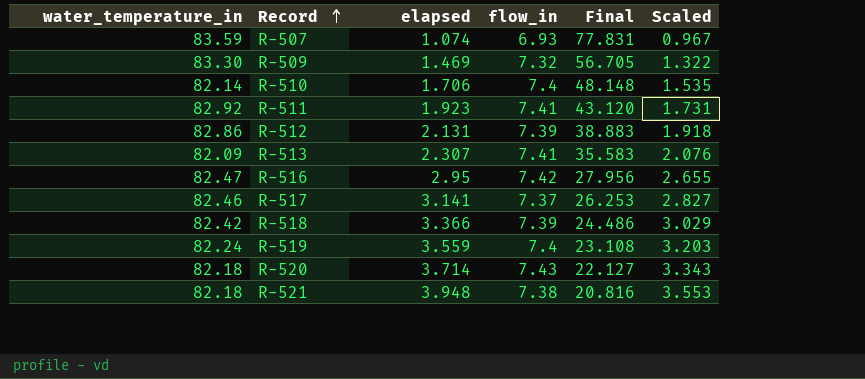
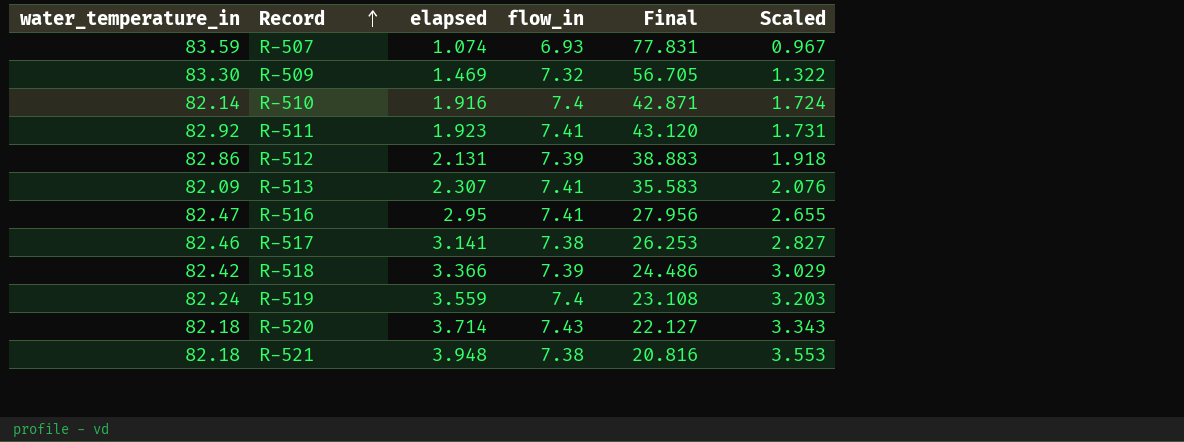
R-510 | elapsed: 1.706 -> 1.916
R-510 | Final: 48.148 -> 42.871
R-510 | Scaled: 1.535 -> 1.724
R-516 | flow_in: 7.42 -> 7.41
R-517 | flow_in: 7.37 -> 7.38

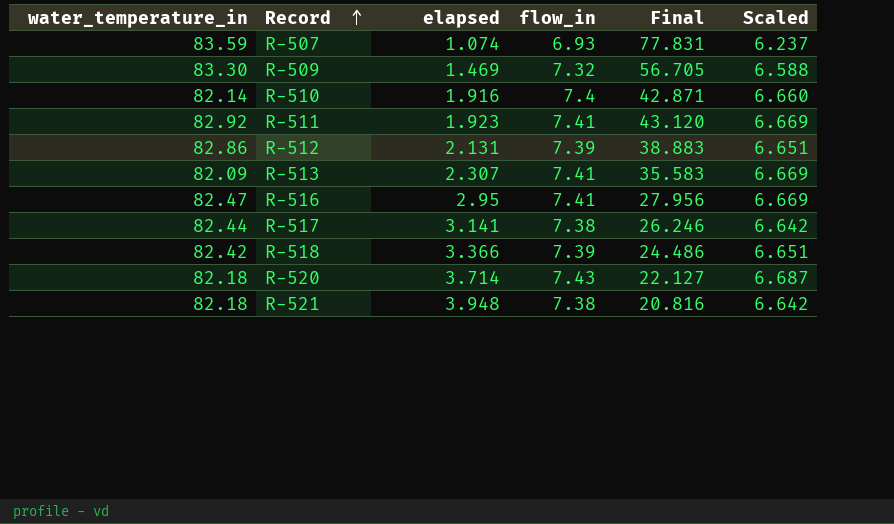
column Scaled | formula: [elapsed] * 0.9 -> [flow_in] * 0.9
row R-519: 82.24 | 3.559 | 7.4 | 23.108 | 3.203 -> none
R-517 | water_temperature_in: 82.46 -> 82.44
R-517 | Final: 26.253 -> 26.246

